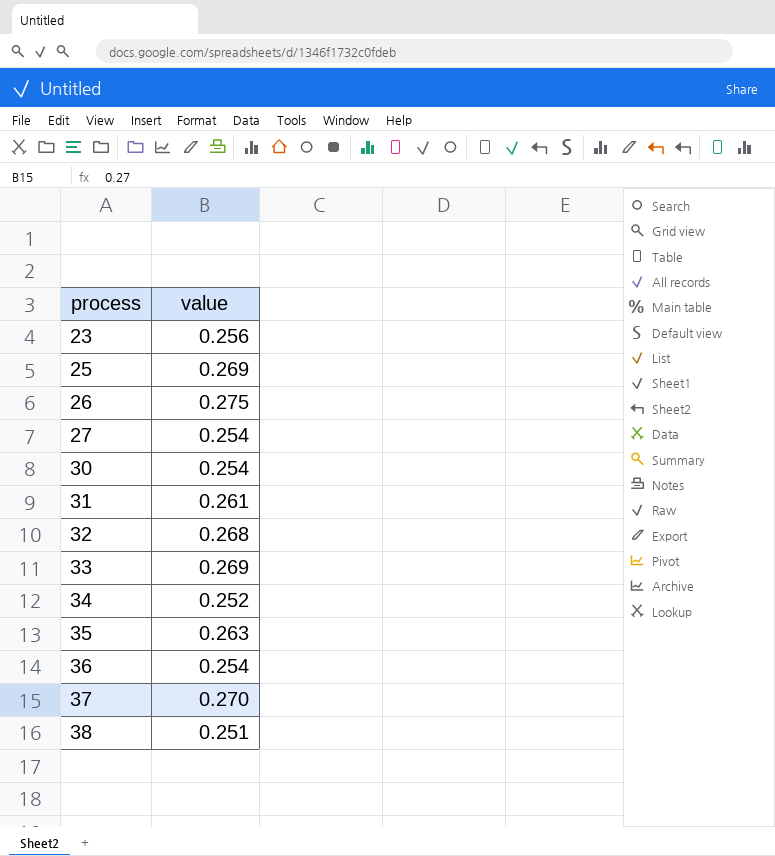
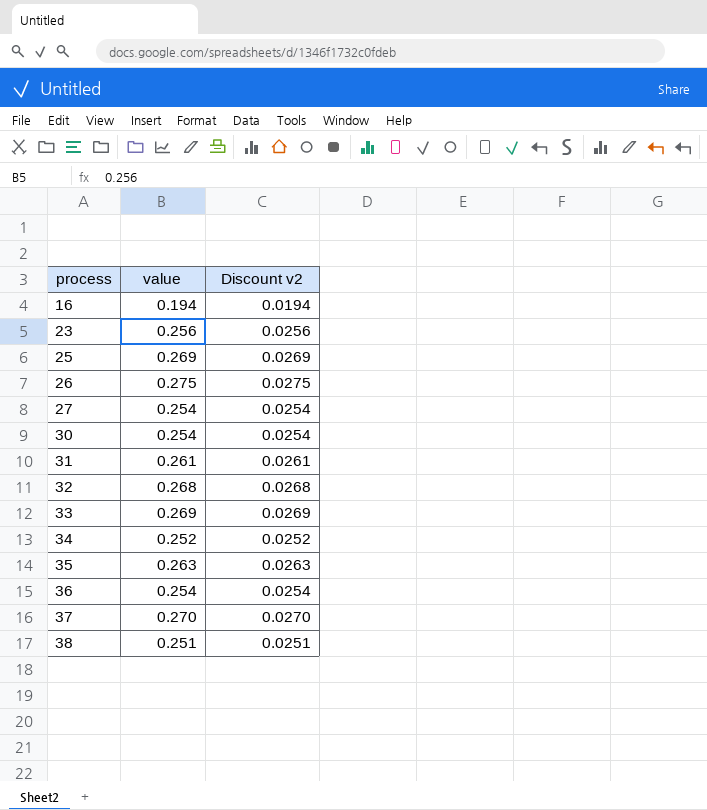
column Discount v2 | formula: none -> [value] * 0.1
row 16: none -> 0.194 | 0.0194

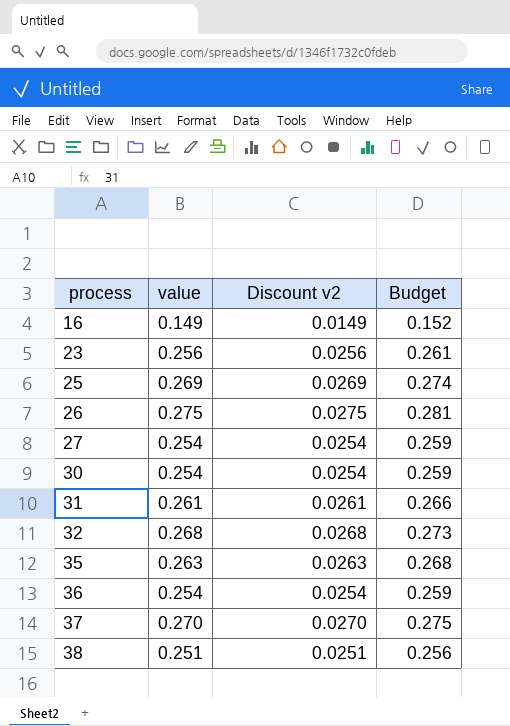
column Budget | formula: none -> [value] * 1.02
row 33: 0.269 | 0.0269 -> none
row 34: 0.252 | 0.0252 -> none
16 | value: 0.194 -> 0.149
16 | Discount v2: 0.0194 -> 0.0149

